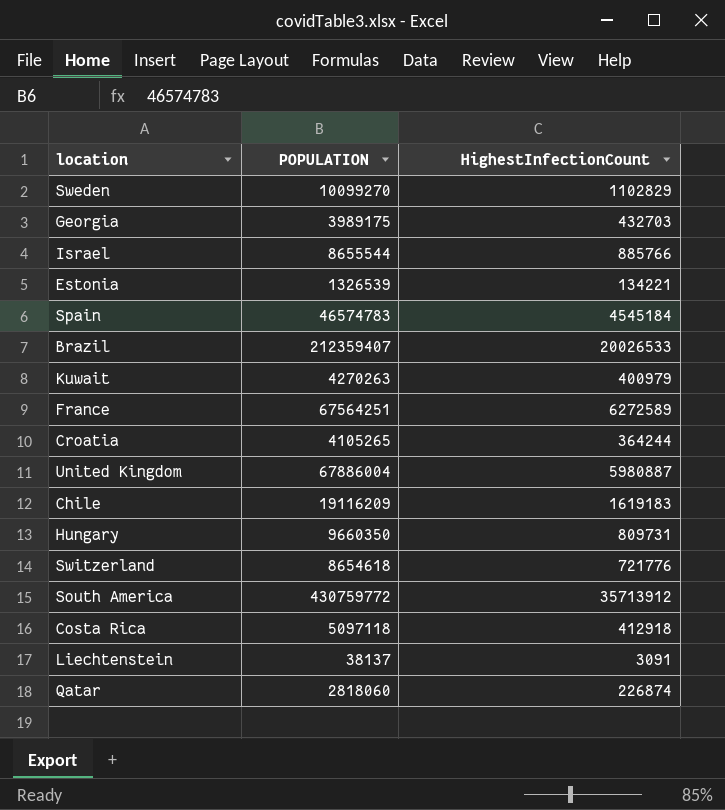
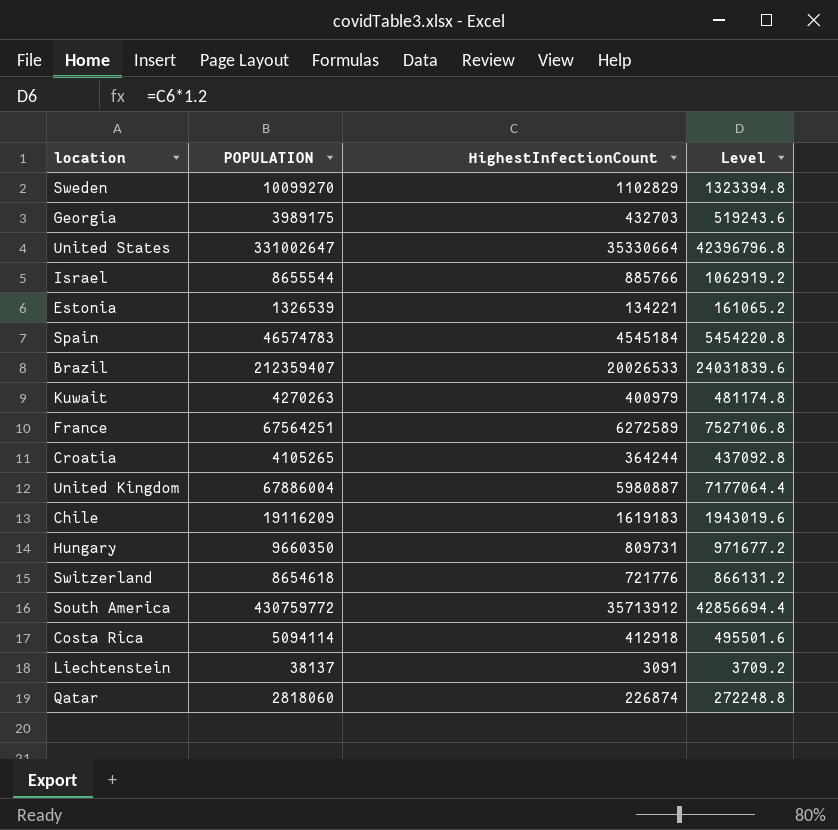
column Level | formula: none -> [HighestInfectionCount] * 1.2
row United States: none -> 331002647 | 35330664 | 42396796.8
Costa Rica | POPULATION: 5097118 -> 5094114

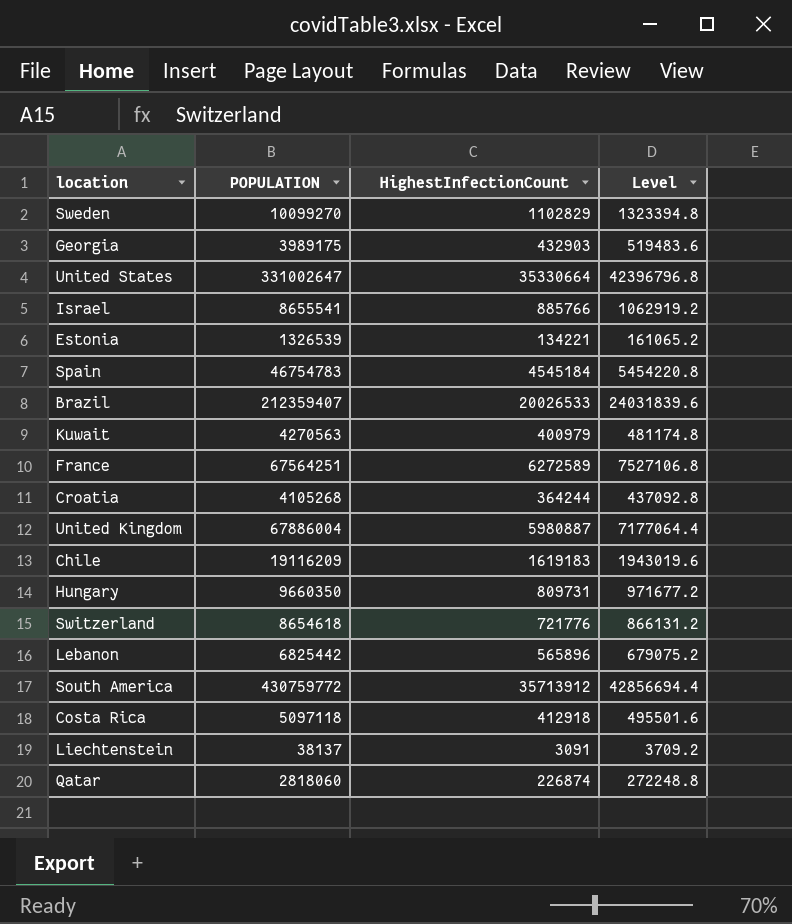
Georgia | HighestInfectionCount: 432703 -> 432903
Georgia | Level: 519243.6 -> 519483.6
Israel | POPULATION: 8655544 -> 8655541
Spain | POPULATION: 46574783 -> 46754783
Kuwait | POPULATION: 4270263 -> 4270563
Croatia | POPULATION: 4105265 -> 4105268
row Lebanon: none -> 6825442 | 565896 | 679075.2
Costa Rica | POPULATION: 5094114 -> 5097118

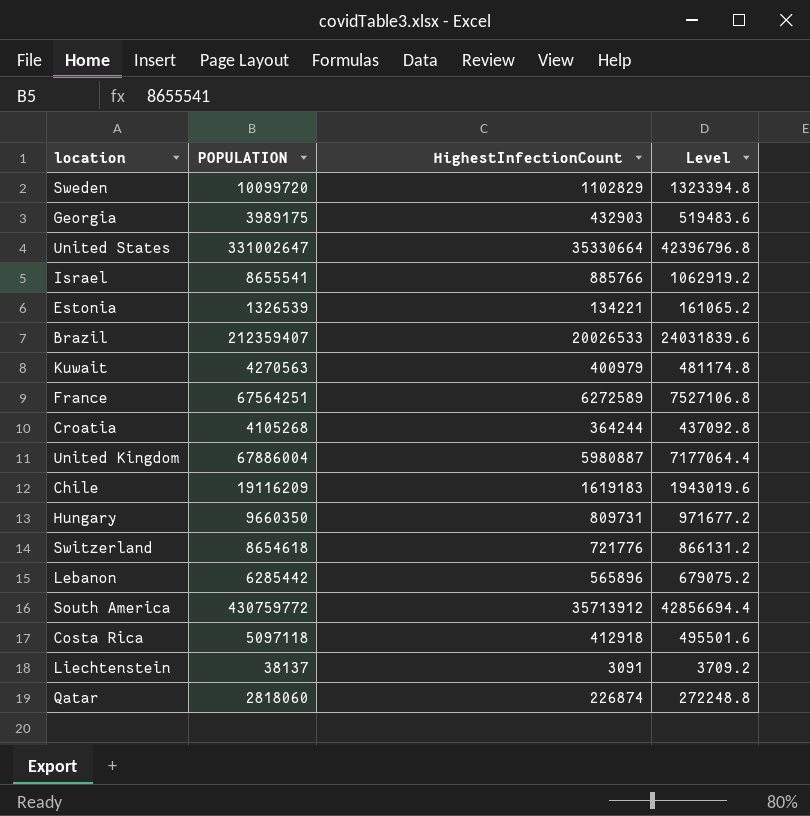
row Spain: 46754783 | 4545184 | 5454220.8 -> none
Sweden | POPULATION: 10099270 -> 10099720
Lebanon | POPULATION: 6825442 -> 6285442

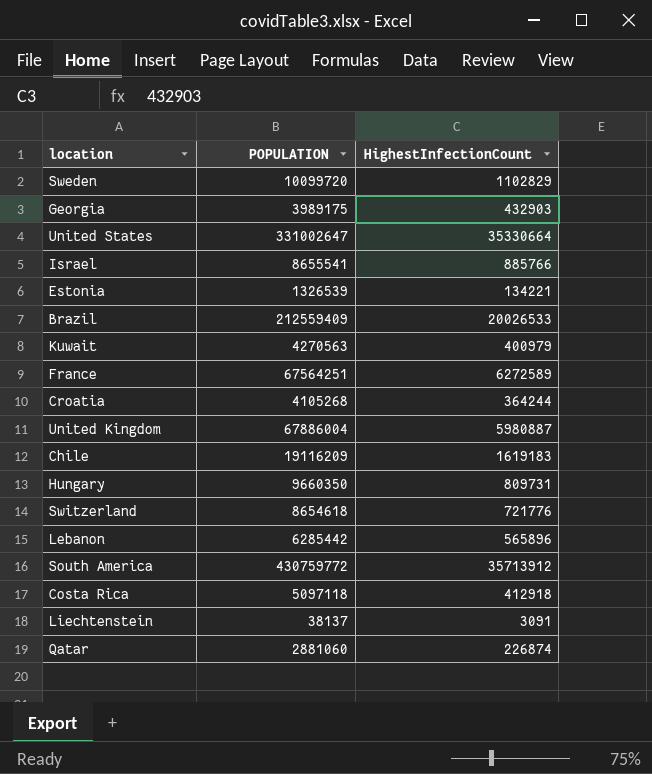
column Level | formula: [HighestInfectionCount] * 1.2 -> none
Brazil | POPULATION: 212359407 -> 212559409
Qatar | POPULATION: 2818060 -> 2881060

